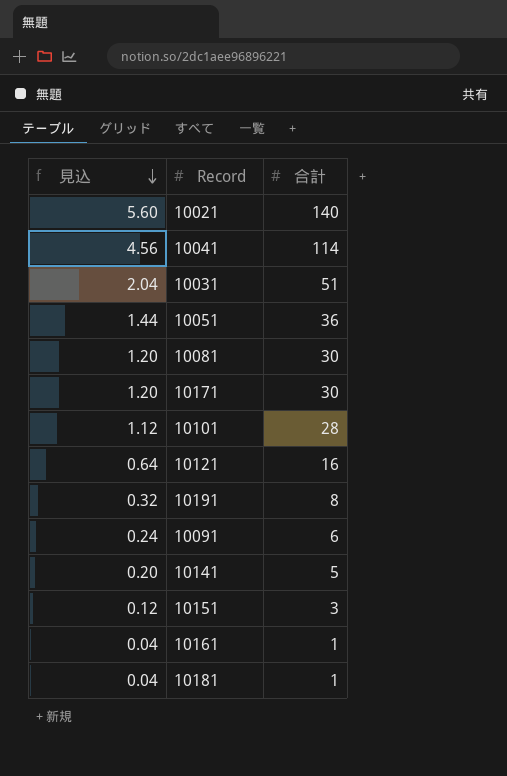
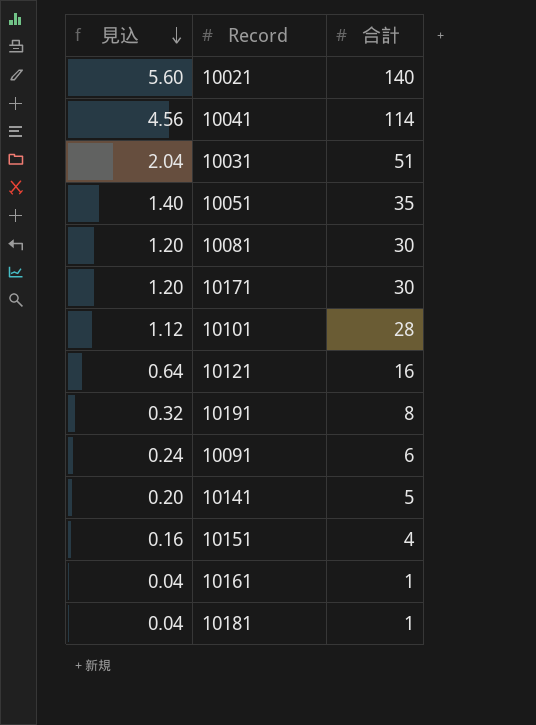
10051 | 見込: 1.44 -> 1.40
10051 | 合計: 36 -> 35
10151 | 見込: 0.12 -> 0.16
10151 | 合計: 3 -> 4

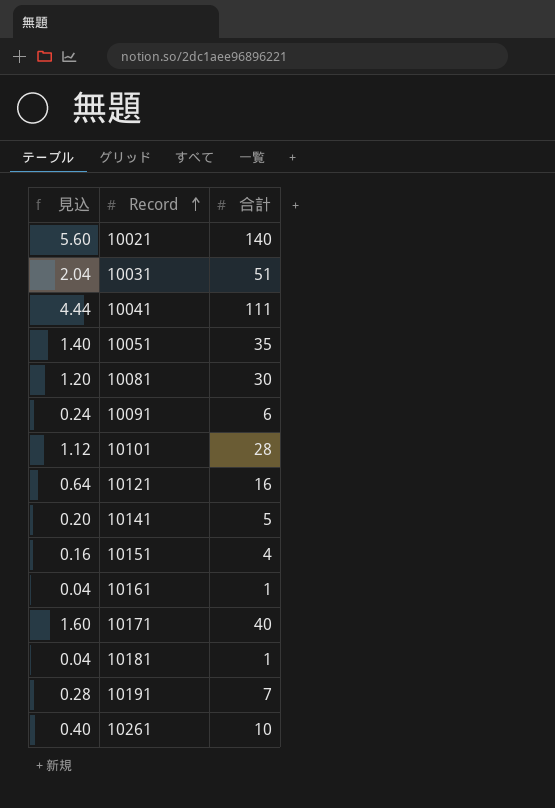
row order: 見込 descending -> Record ascending
10041 | 見込: 4.56 -> 4.44
10041 | 合計: 114 -> 111
10171 | 見込: 1.20 -> 1.60
10171 | 合計: 30 -> 40
10191 | 見込: 0.32 -> 0.28
10191 | 合計: 8 -> 7
row 10261: none -> 0.40 | 10

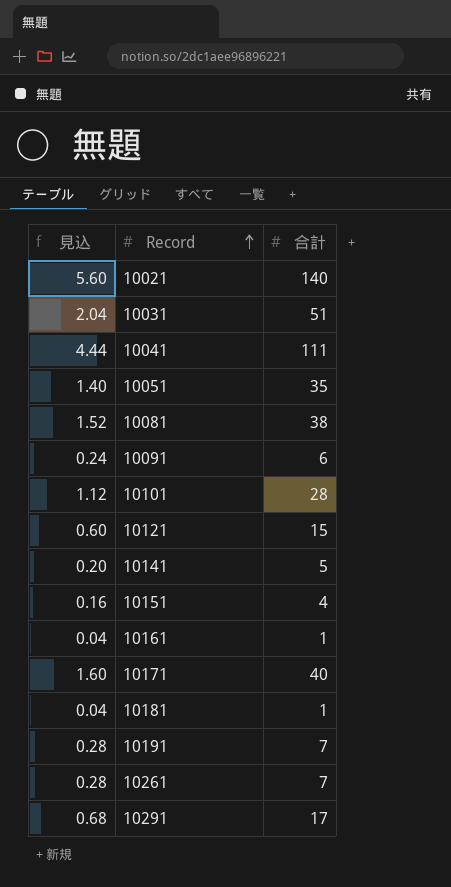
10081 | 見込: 1.20 -> 1.52
10081 | 合計: 30 -> 38
10121 | 見込: 0.64 -> 0.60
10121 | 合計: 16 -> 15
10261 | 見込: 0.40 -> 0.28
10261 | 合計: 10 -> 7
row 10291: none -> 0.68 | 17

